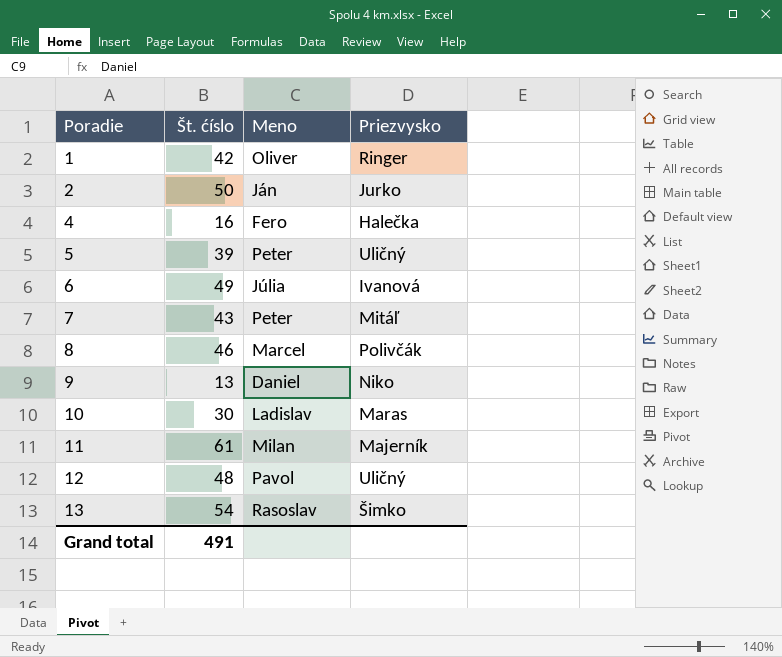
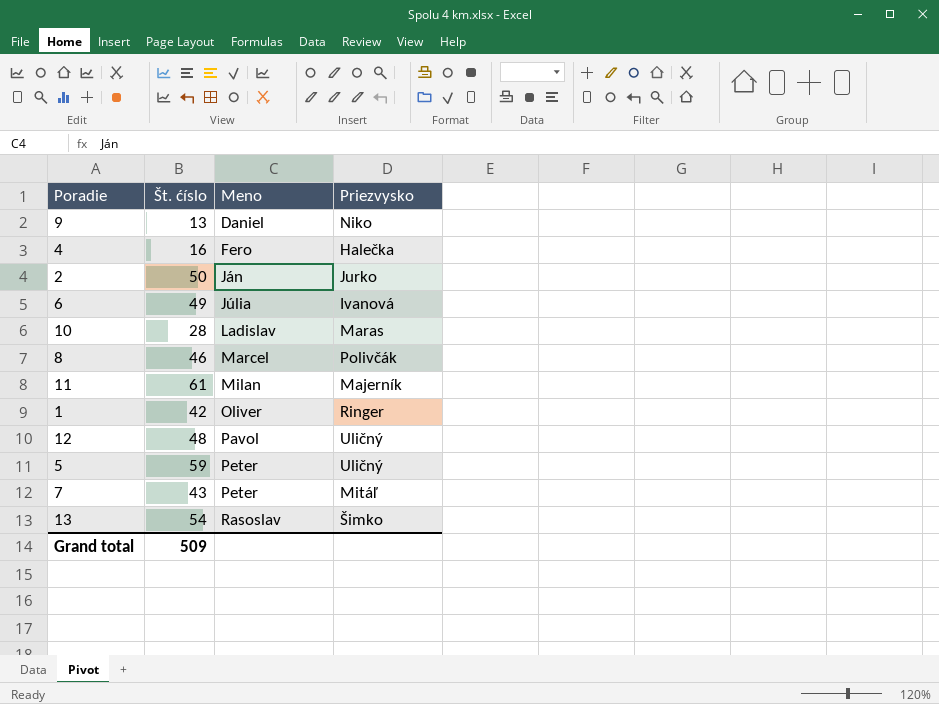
row order: Poradie ascending -> Meno ascending
10 | Št. ćíslo: 30 -> 28
5 | Št. ćíslo: 39 -> 59
Grand total | Št. ćíslo: 491 -> 509

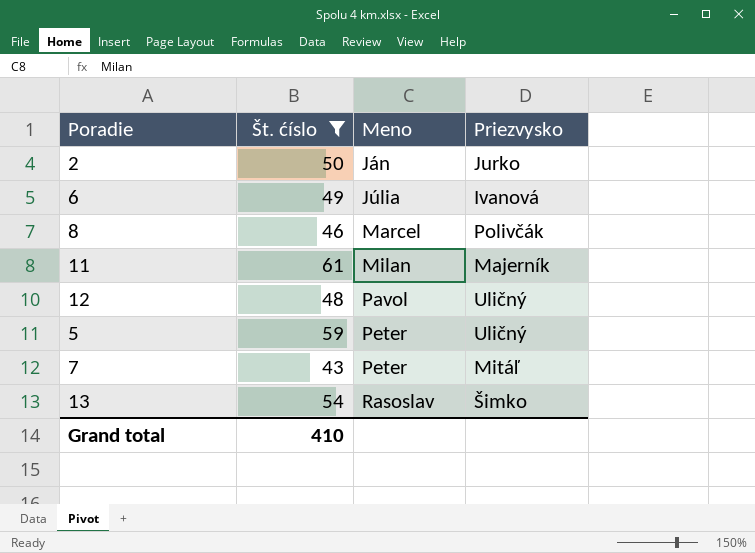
filter: none -> Št. ćíslo >= 43
Grand total | Št. ćíslo: 509 -> 410

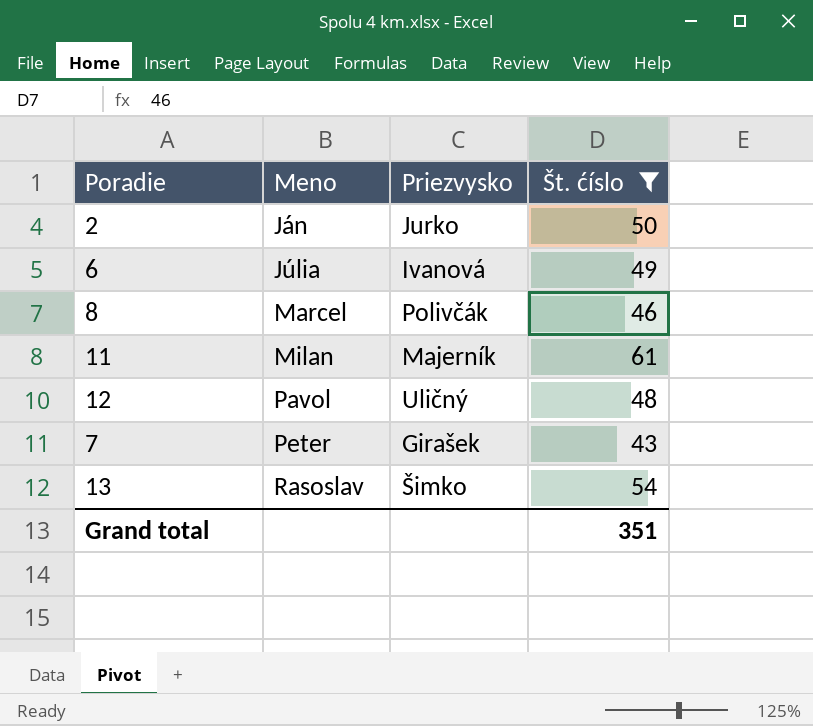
column Št. ćíslo | position: 2 -> 4
row 5: 59 | Peter | Uličný -> none
7 | Priezvysko: Mitáľ -> Girašek
Grand total | Št. ćíslo: 410 -> 351

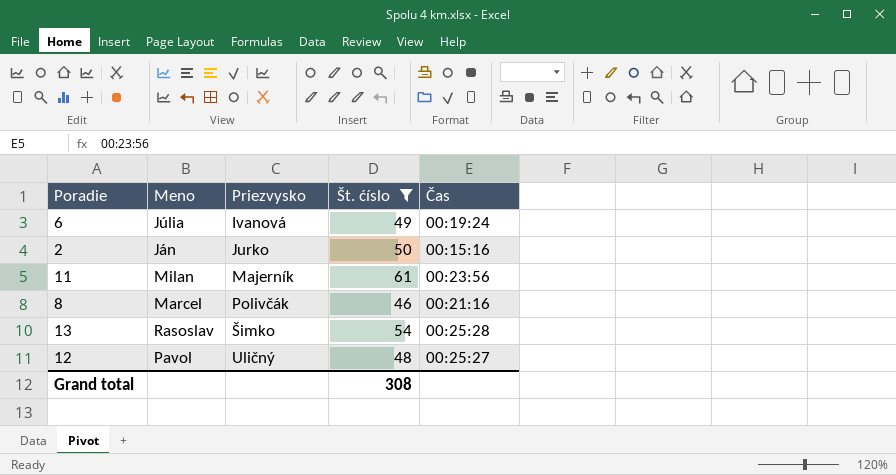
row order: Meno ascending -> Priezvysko ascending
column Čas | position: none -> 5
row 7: Peter | Girašek | 43 -> none
Grand total | Št. ćíslo: 351 -> 308

